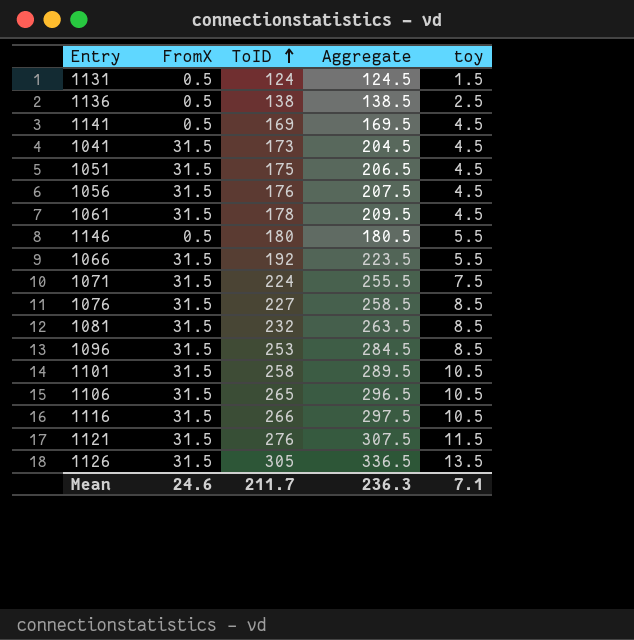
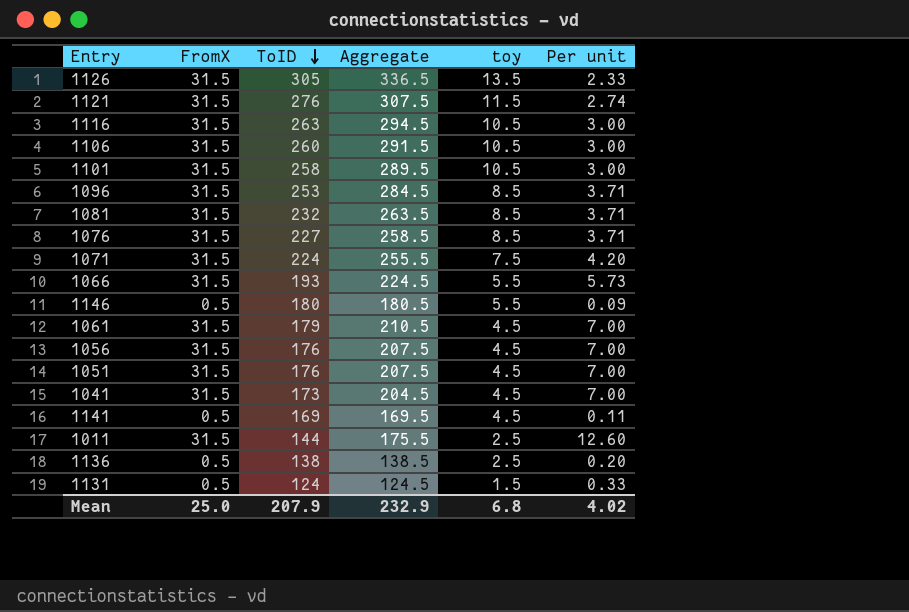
row order: ToID ascending -> ToID descending
column Per unit | formula: none -> [FromX] / [toy]
1116 | ToID: 266 -> 263
1116 | Aggregate: 297.5 -> 294.5
1106 | ToID: 265 -> 260
1106 | Aggregate: 296.5 -> 291.5
1066 | ToID: 192 -> 193
1066 | Aggregate: 223.5 -> 224.5
1061 | ToID: 178 -> 179
1061 | Aggregate: 209.5 -> 210.5
1051 | ToID: 175 -> 176
1051 | Aggregate: 206.5 -> 207.5
row 1011: none -> 31.5 | 144 | 175.5 | 2.5 | 12.60
Mean | FromX: 24.6 -> 25.0
Mean | ToID: 211.7 -> 207.9
Mean | Aggregate: 236.3 -> 232.9
Mean | toy: 7.1 -> 6.8

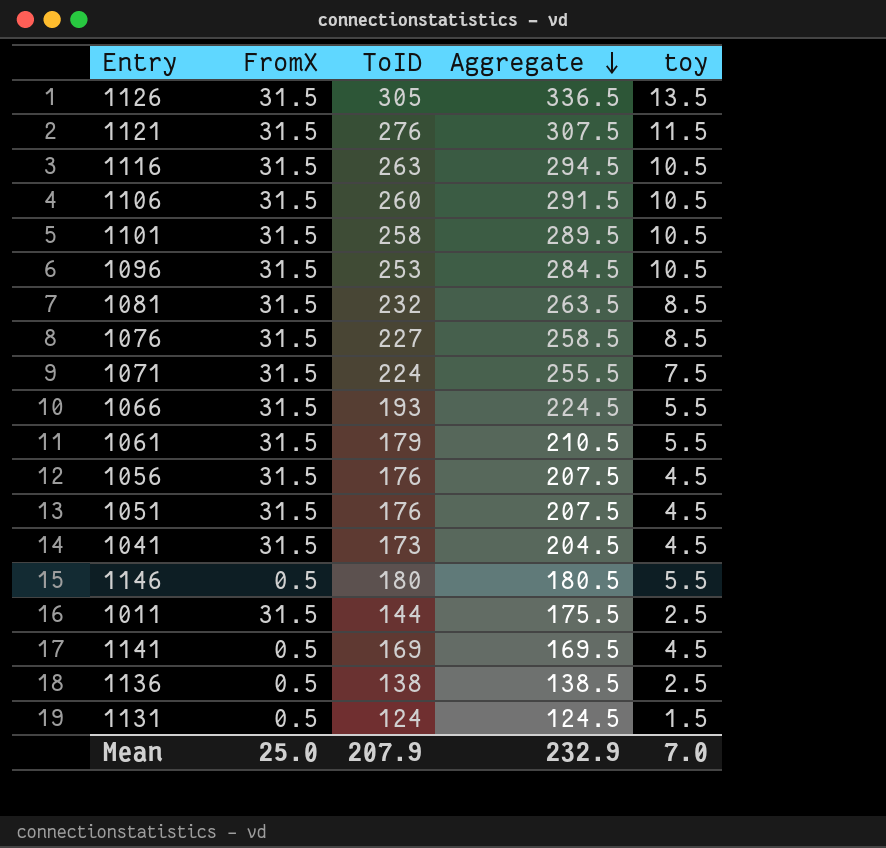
row order: ToID descending -> Aggregate descending
column Per unit | formula: [FromX] / [toy] -> none
1096 | toy: 8.5 -> 10.5
1061 | toy: 4.5 -> 5.5
Mean | toy: 6.8 -> 7.0

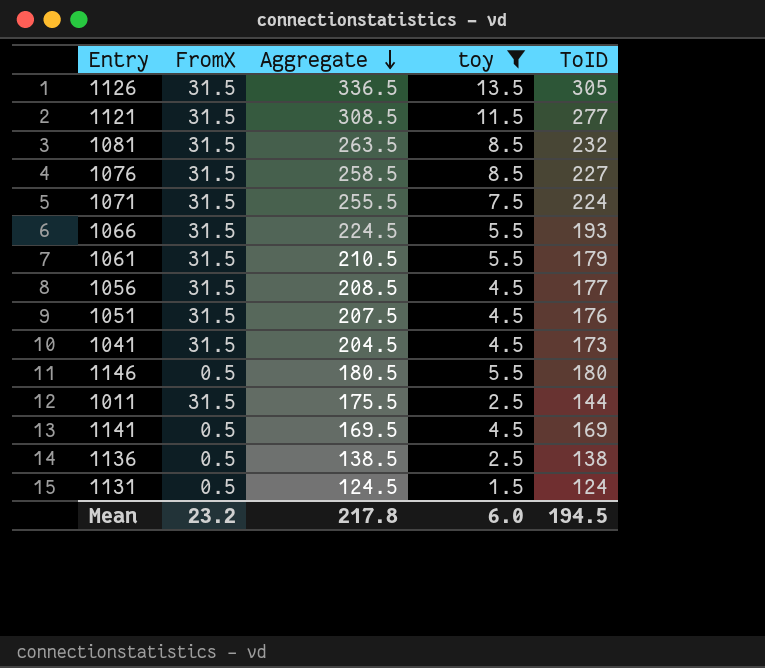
filter: none -> toy != 10.5
column ToID | position: 3 -> 5
1121 | Aggregate: 307.5 -> 308.5
1121 | ToID: 276 -> 277
1056 | Aggregate: 207.5 -> 208.5
1056 | ToID: 176 -> 177
Mean | FromX: 25.0 -> 23.2
Mean | Aggregate: 232.9 -> 217.8
Mean | toy: 7.0 -> 6.0
Mean | ToID: 207.9 -> 194.5

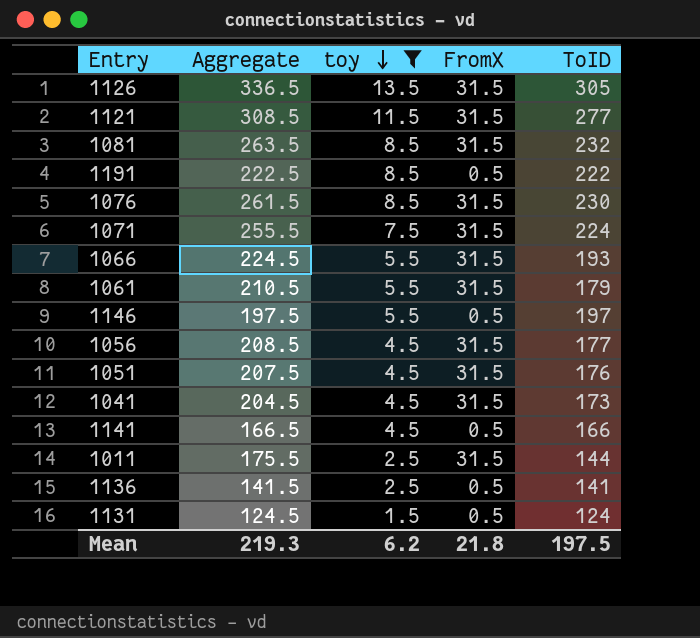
row order: Aggregate descending -> toy descending
column FromX | position: 2 -> 4
row 1191: none -> 222.5 | 8.5 | 0.5 | 222
1076 | Aggregate: 258.5 -> 261.5
1076 | ToID: 227 -> 230
1146 | Aggregate: 180.5 -> 197.5
1146 | ToID: 180 -> 197
1141 | Aggregate: 169.5 -> 166.5
1141 | ToID: 169 -> 166
1136 | Aggregate: 138.5 -> 141.5
1136 | ToID: 138 -> 141
Mean | Aggregate: 217.8 -> 219.3
Mean | toy: 6.0 -> 6.2
Mean | FromX: 23.2 -> 21.8
Mean | ToID: 194.5 -> 197.5

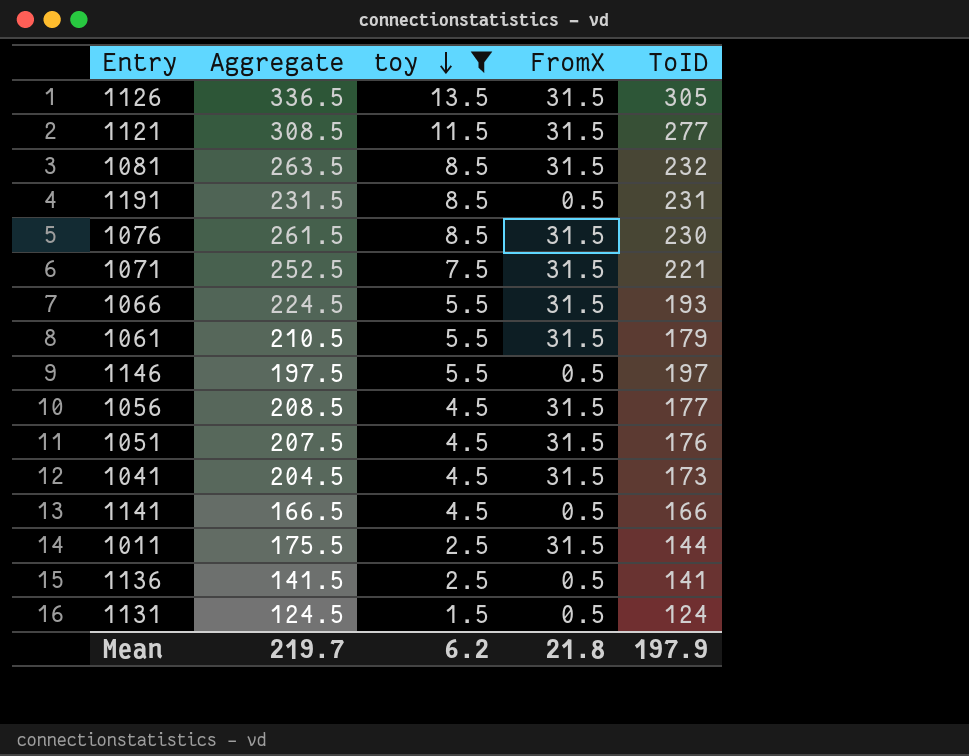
1191 | Aggregate: 222.5 -> 231.5
1191 | ToID: 222 -> 231
1071 | Aggregate: 255.5 -> 252.5
1071 | ToID: 224 -> 221
Mean | Aggregate: 219.3 -> 219.7
Mean | ToID: 197.5 -> 197.9

